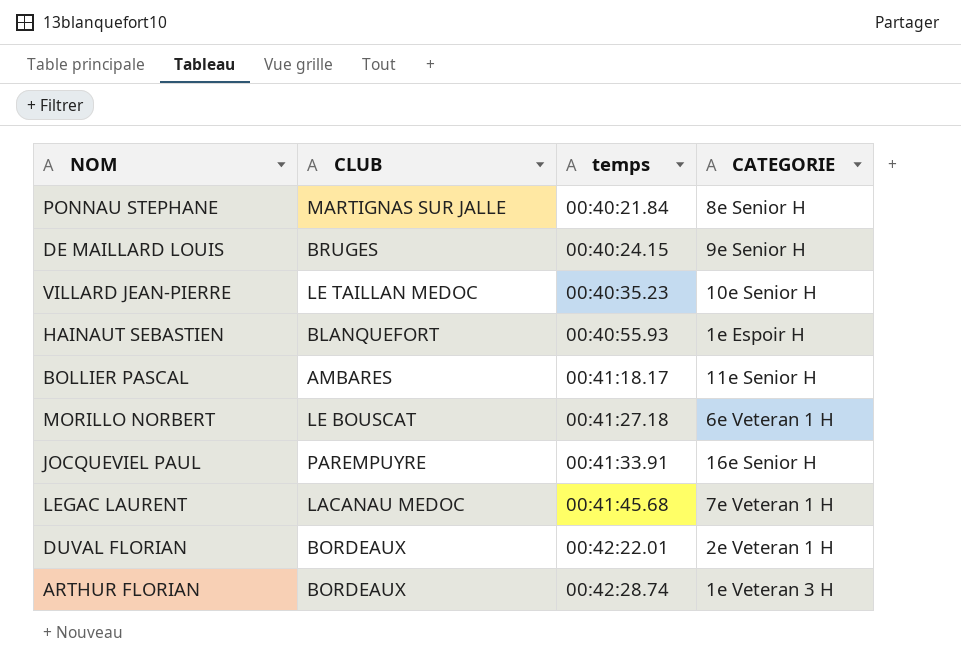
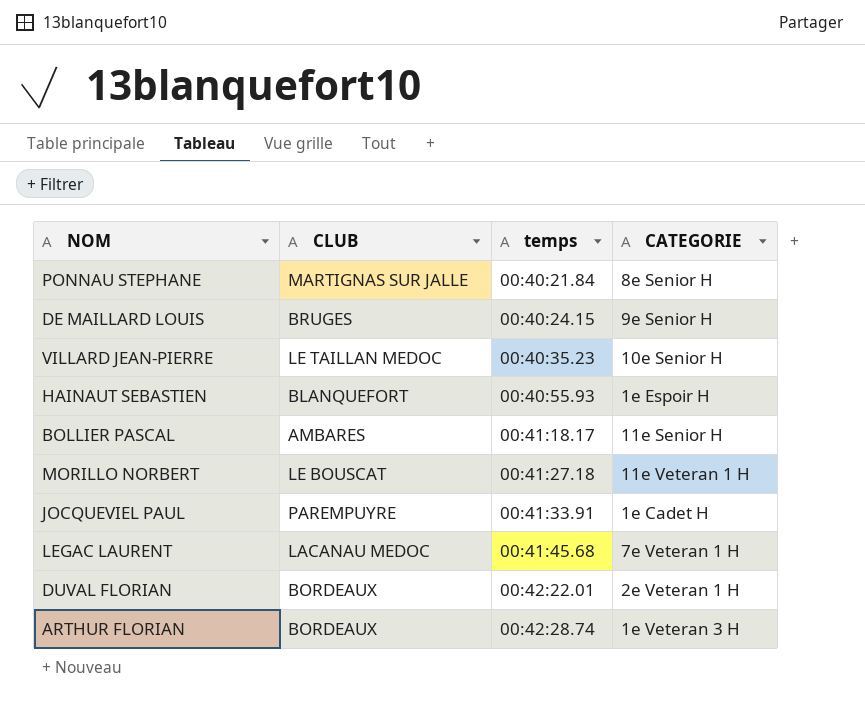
MORILLO NORBERT | CATEGORIE: 6e Veteran 1 H -> 11e Veteran 1 H
JOCQUEVIEL PAUL | CATEGORIE: 16e Senior H -> 1e Cadet H

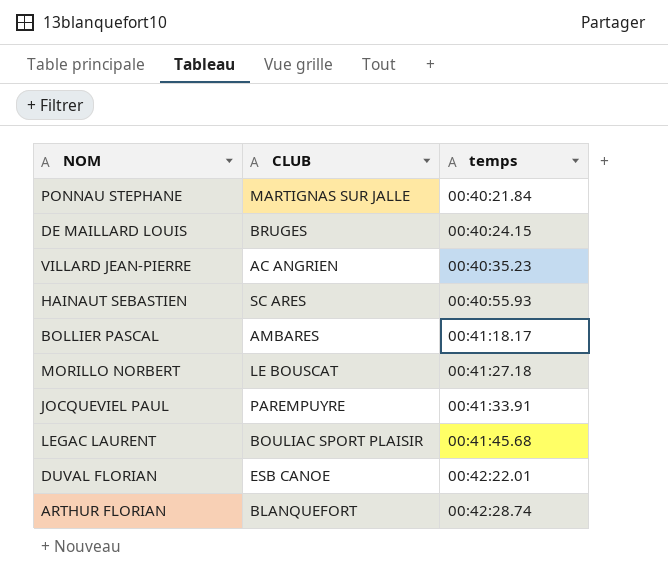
column CATEGORIE | position: 4 -> none
VILLARD JEAN-PIERRE | CLUB: LE TAILLAN MEDOC -> AC ANGRIEN
HAINAUT SEBASTIEN | CLUB: BLANQUEFORT -> SC ARES
LEGAC LAURENT | CLUB: LACANAU MEDOC -> BOULIAC SPORT PLAISIR
DUVAL FLORIAN | CLUB: BORDEAUX -> ESB CANOE
ARTHUR FLORIAN | CLUB: BORDEAUX -> BLANQUEFORT

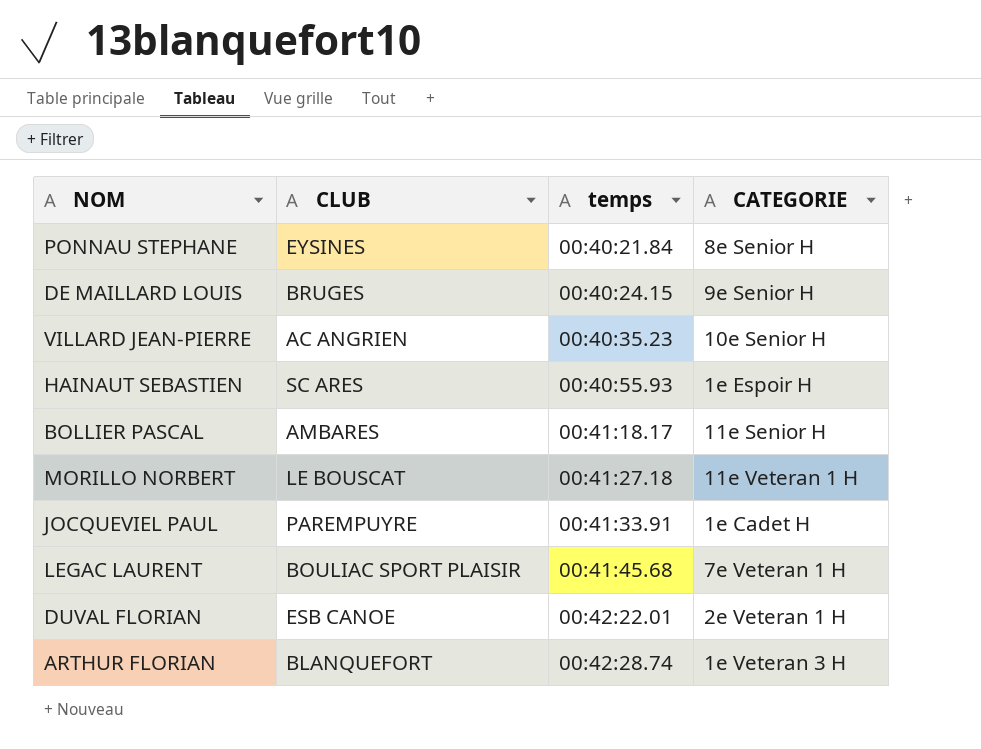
column CATEGORIE | position: none -> 4
PONNAU STEPHANE | CLUB: MARTIGNAS SUR JALLE -> EYSINES

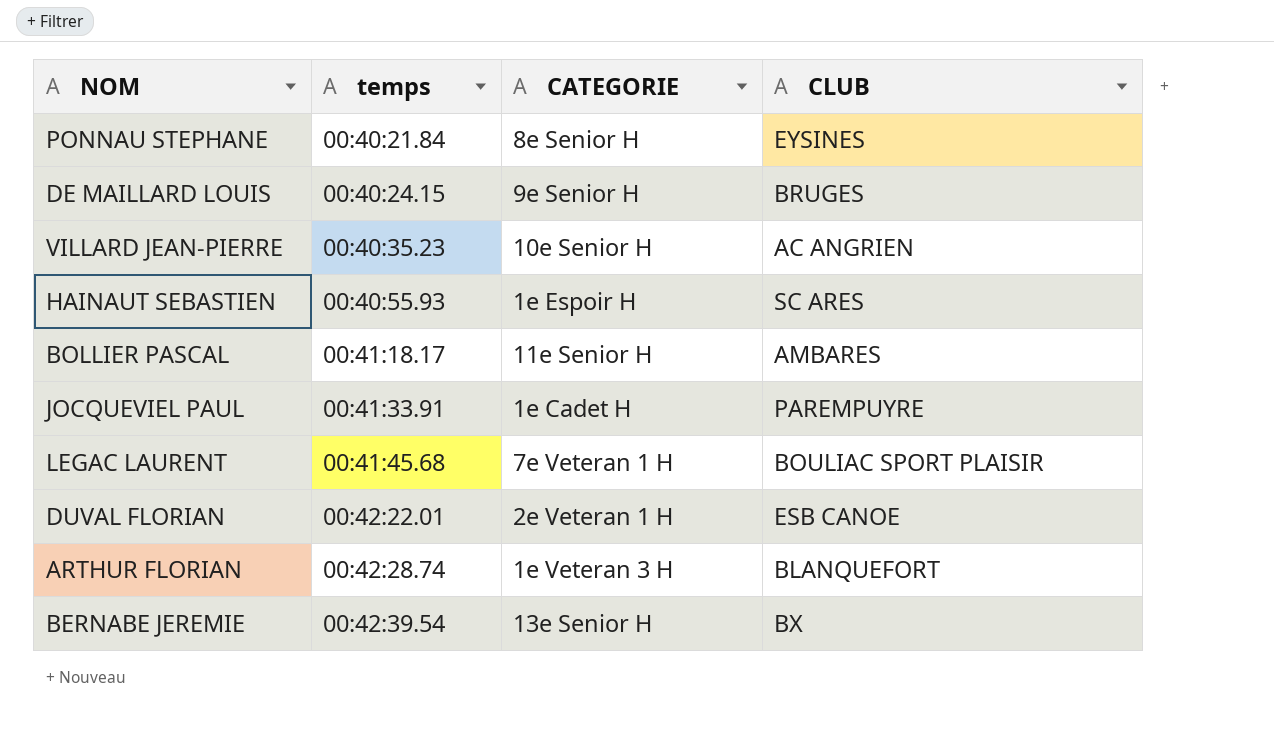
column CLUB | position: 2 -> 4
row MORILLO NORBERT: LE BOUSCAT | 00:41:27.18 | 11e Veteran 1 H -> none
row BERNABE JEREMIE: none -> 00:42:39.54 | 13e Senior H | BX

